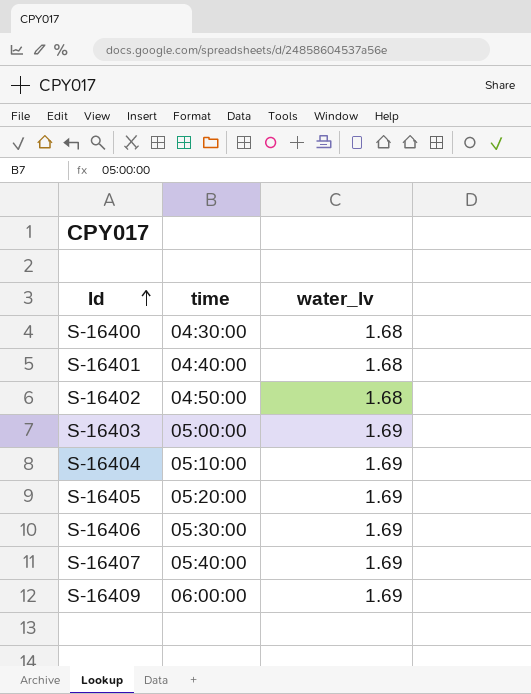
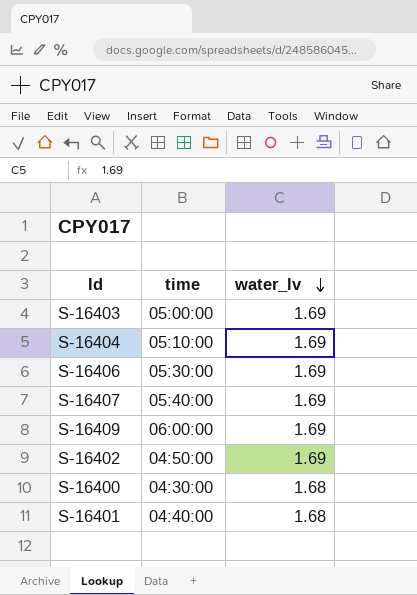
row order: Id ascending -> water_lv descending
row S-16405: 05:20:00 | 1.69 -> none
S-16402 | water_lv: 1.68 -> 1.69

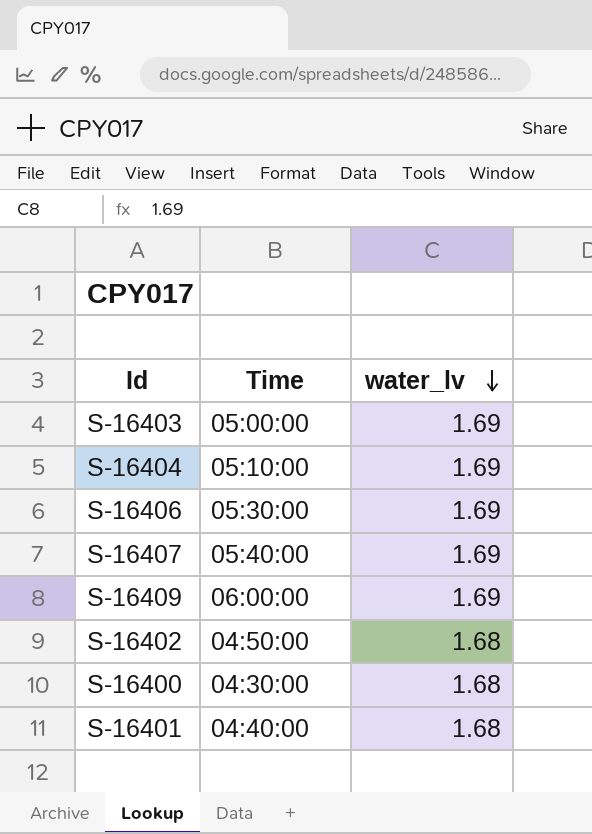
column name: time -> Time
S-16402 | water_lv: 1.69 -> 1.68

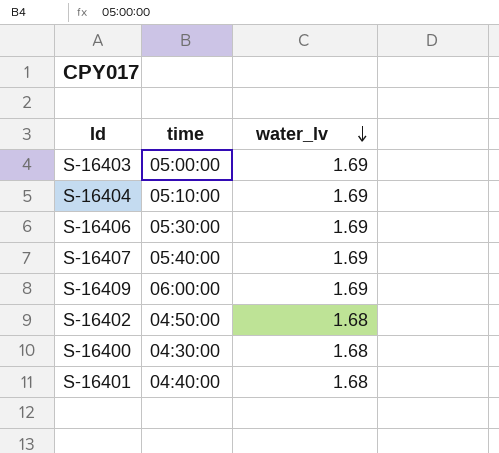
column name: Time -> time

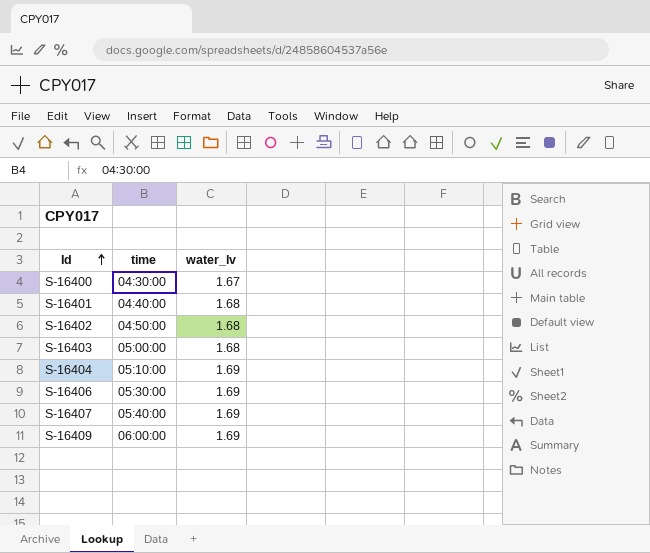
row order: water_lv descending -> Id ascending
S-16400 | water_lv: 1.68 -> 1.67
S-16403 | water_lv: 1.69 -> 1.68

